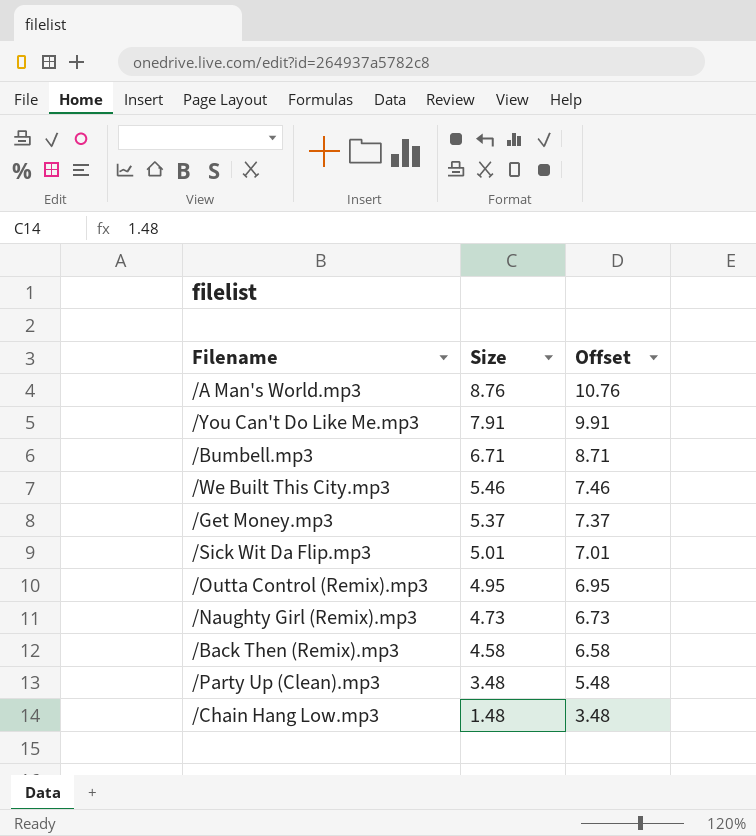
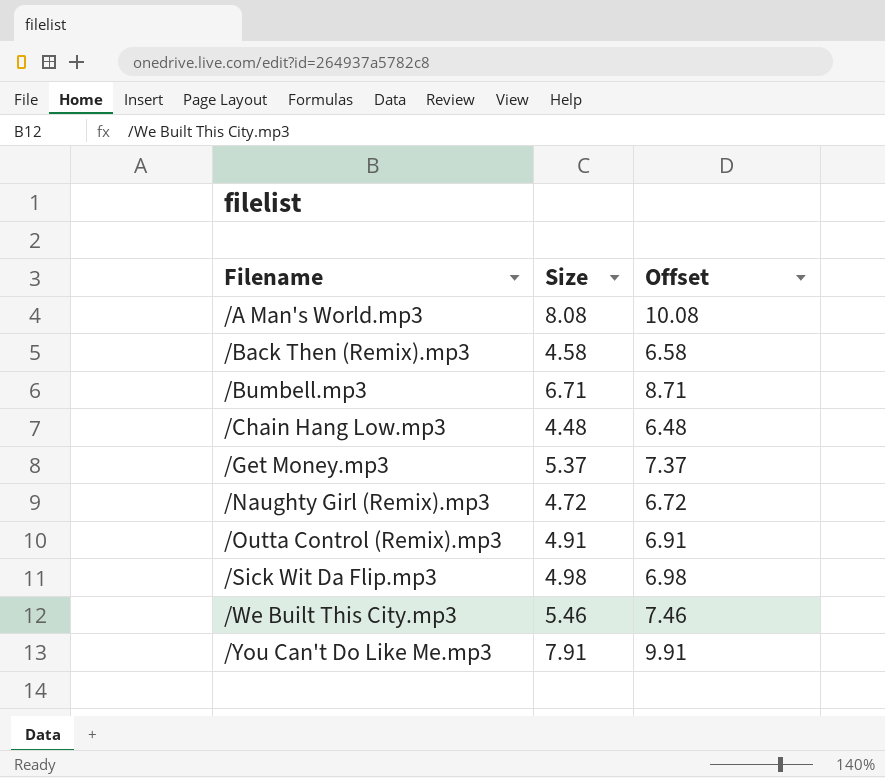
row order: Size descending -> Filename ascending
row /Party Up (Clean).mp3: 3.48 | 5.48 -> none
/A Man's World.mp3 | Size: 8.76 -> 8.08
/A Man's World.mp3 | Offset: 10.76 -> 10.08
/Chain Hang Low.mp3 | Size: 1.48 -> 4.48
/Chain Hang Low.mp3 | Offset: 3.48 -> 6.48
/Naughty Girl (Remix).mp3 | Size: 4.73 -> 4.72
/Naughty Girl (Remix).mp3 | Offset: 6.73 -> 6.72
/Outta Control (Remix).mp3 | Size: 4.95 -> 4.91
/Outta Control (Remix).mp3 | Offset: 6.95 -> 6.91
/Sick Wit Da Flip.mp3 | Size: 5.01 -> 4.98
/Sick Wit Da Flip.mp3 | Offset: 7.01 -> 6.98

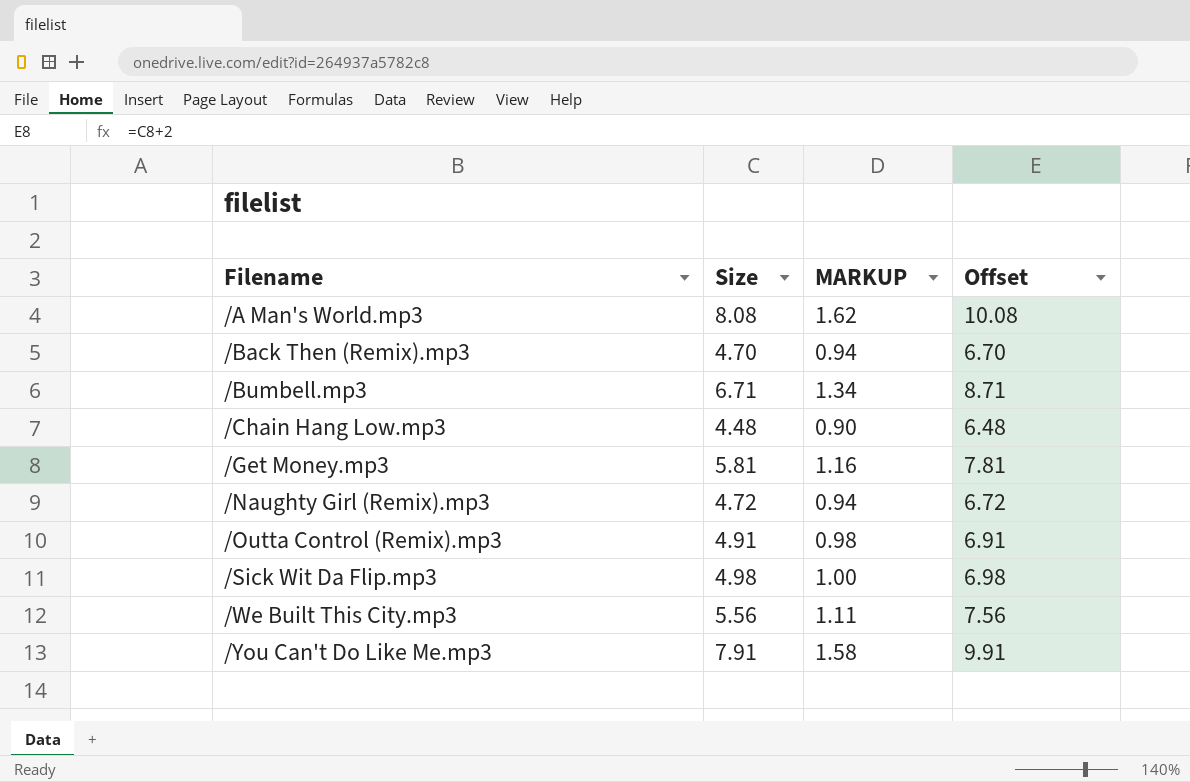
column MARKUP | formula: none -> [Size] * 0.2
/Back Then (Remix).mp3 | Size: 4.58 -> 4.70
/Back Then (Remix).mp3 | Offset: 6.58 -> 6.70
/Get Money.mp3 | Size: 5.37 -> 5.81
/Get Money.mp3 | Offset: 7.37 -> 7.81
/We Built This City.mp3 | Size: 5.46 -> 5.56
/We Built This City.mp3 | Offset: 7.46 -> 7.56

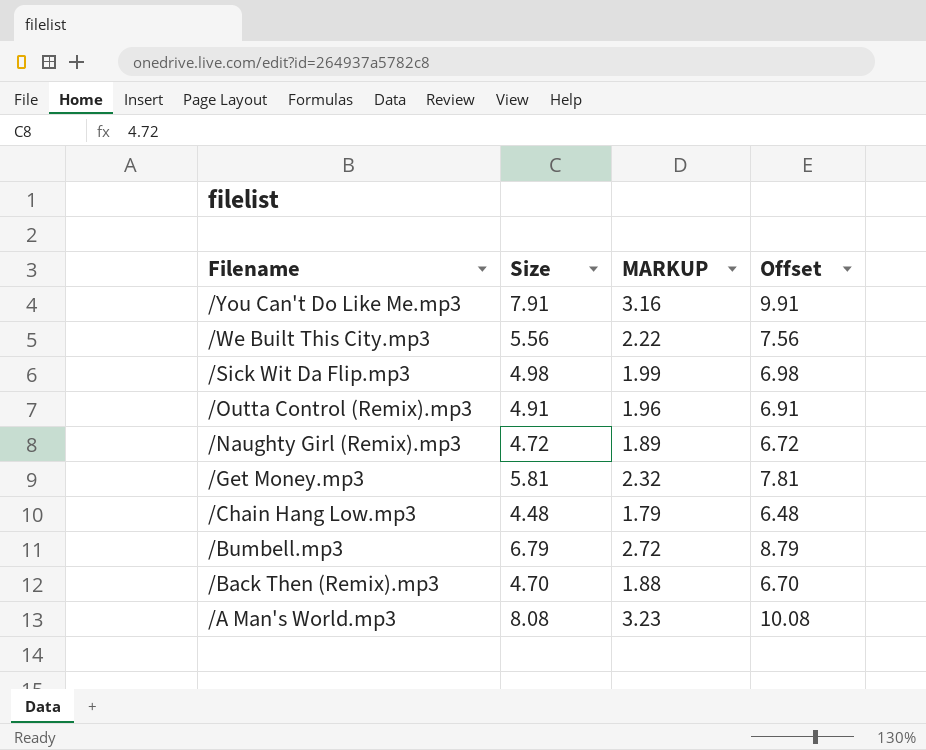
row order: Filename ascending -> Filename descending
column MARKUP | formula: [Size] * 0.2 -> [Size] * 0.4
/Bumbell.mp3 | Size: 6.71 -> 6.79
/Bumbell.mp3 | Offset: 8.71 -> 8.79

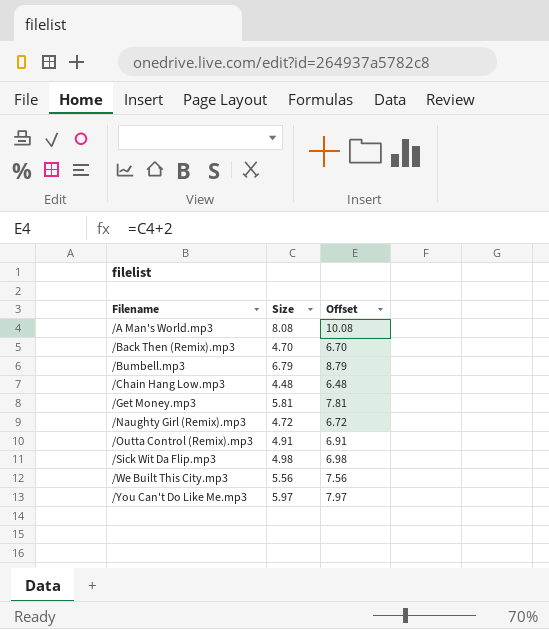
row order: Filename descending -> Filename ascending
column MARKUP | formula: [Size] * 0.4 -> none
/You Can't Do Like Me.mp3 | Size: 7.91 -> 5.97
/You Can't Do Like Me.mp3 | Offset: 9.91 -> 7.97

